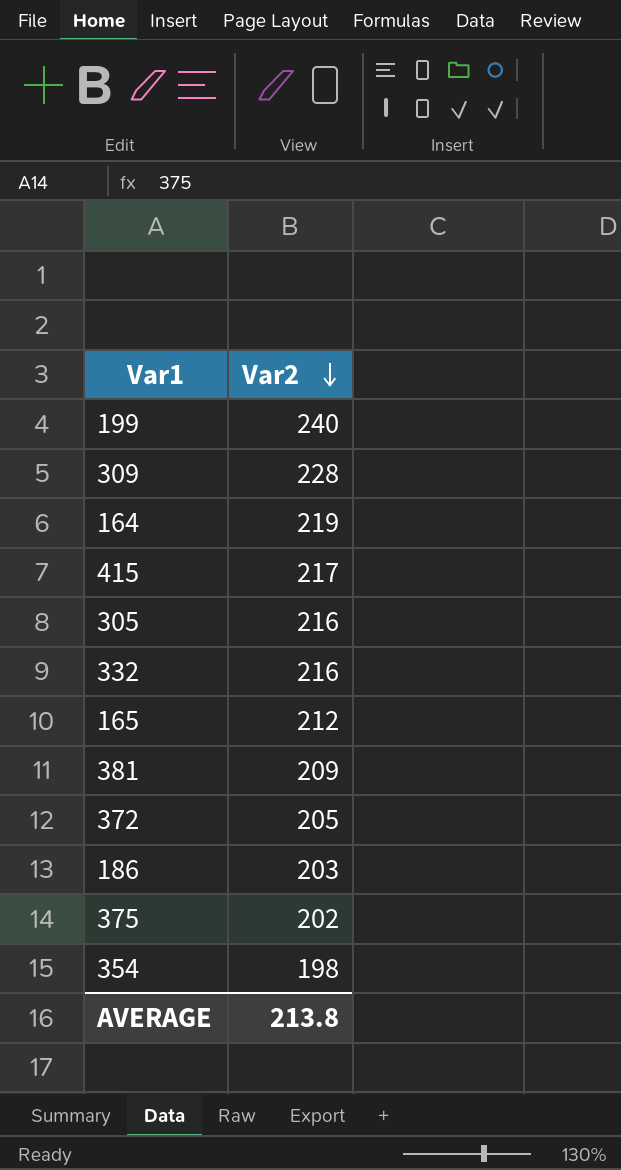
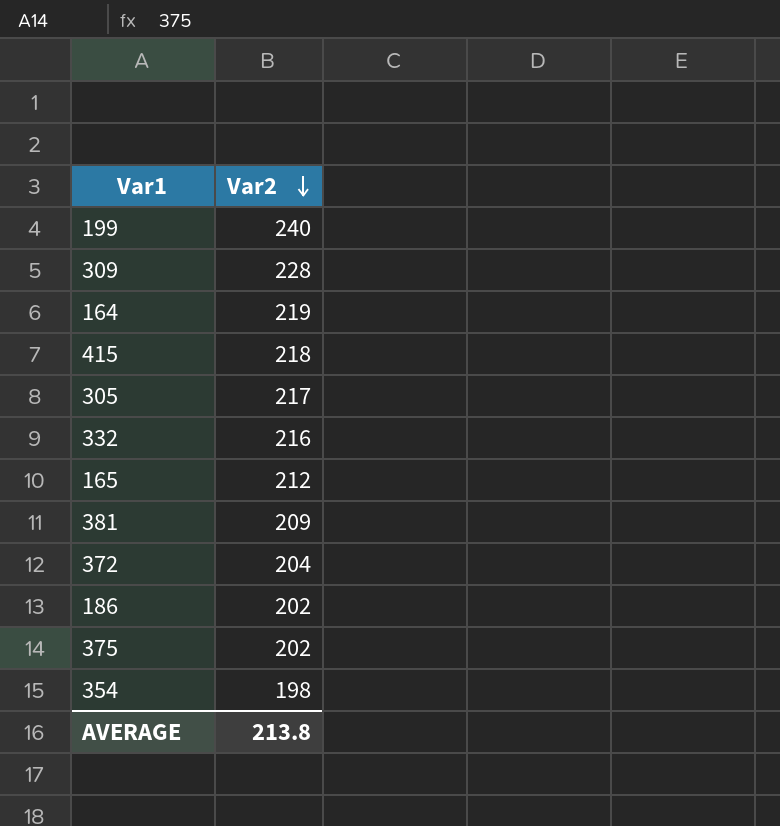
415 | Var2: 217 -> 218
305 | Var2: 216 -> 217
372 | Var2: 205 -> 204
186 | Var2: 203 -> 202

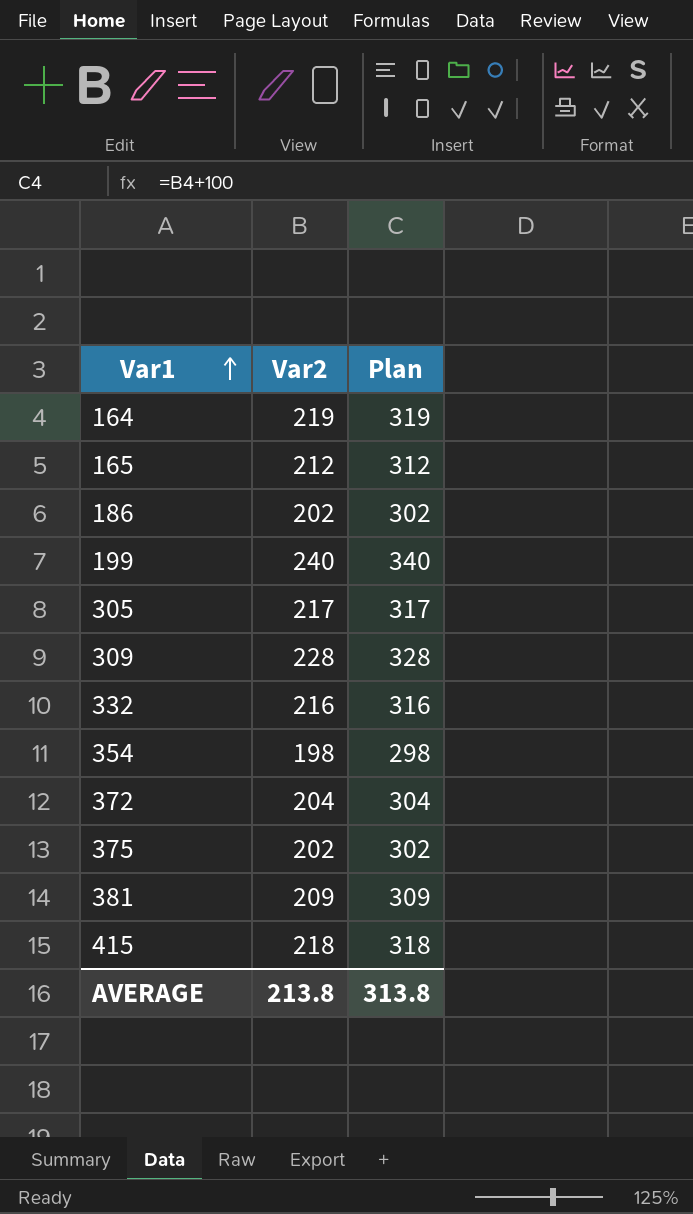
row order: Var2 descending -> Var1 ascending
column Plan | formula: none -> [Var2] + 100

